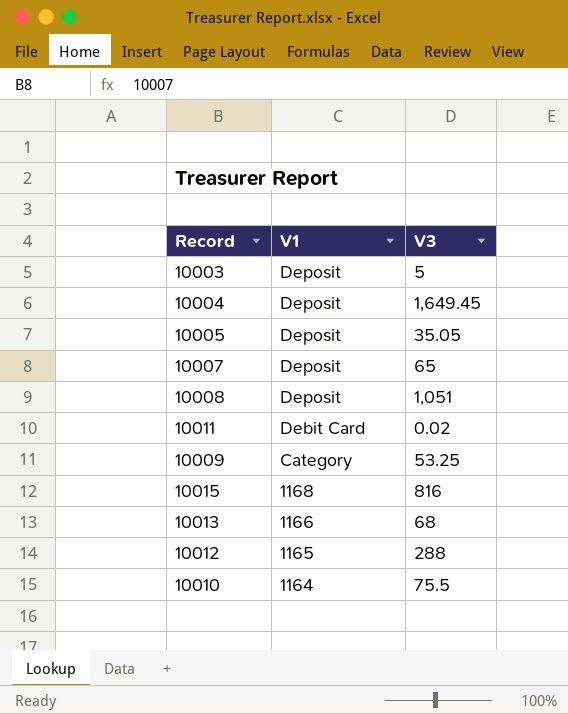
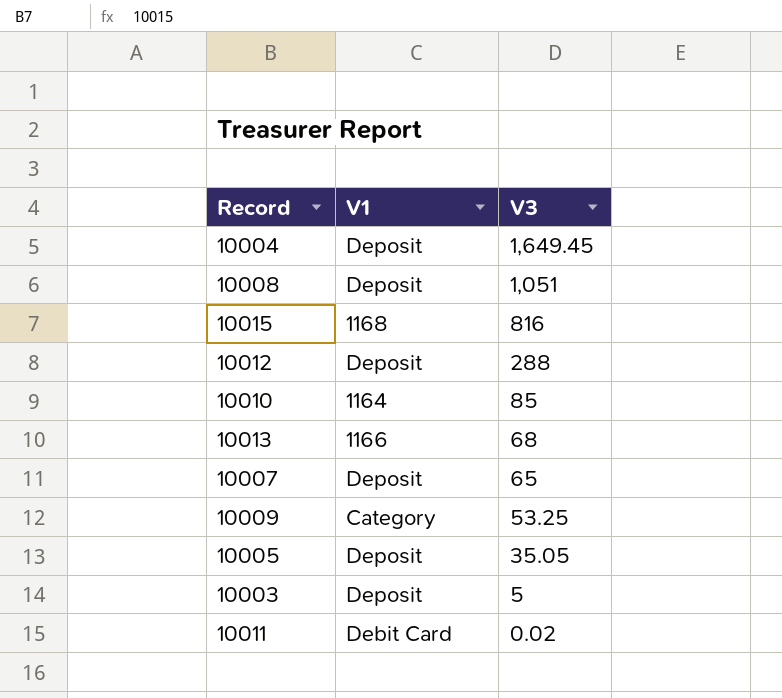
row order: V1 descending -> V3 descending
10012 | V1: 1165 -> Deposit
10010 | V3: 75.5 -> 85

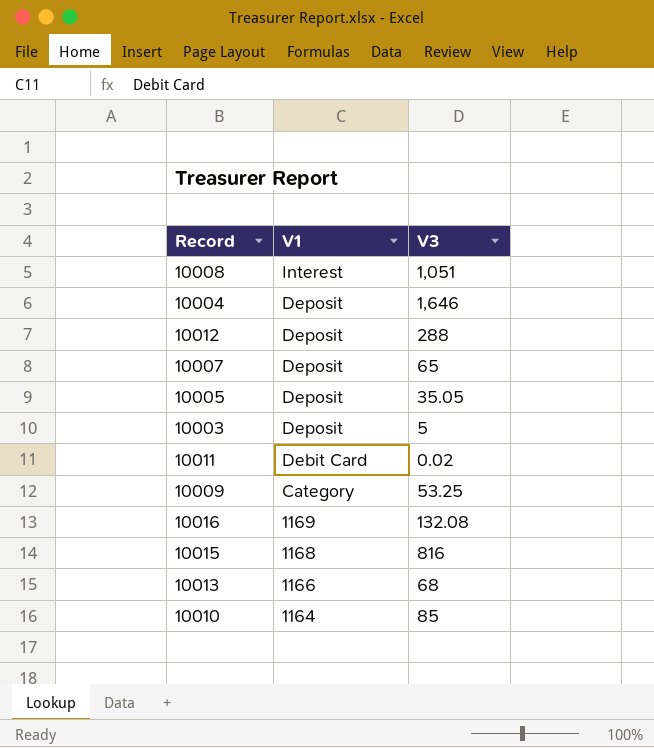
row order: V3 descending -> V1 descending
10008 | V1: Deposit -> Interest
10004 | V3: 1,649.45 -> 1,646
row 10016: none -> 1169 | 132.08

